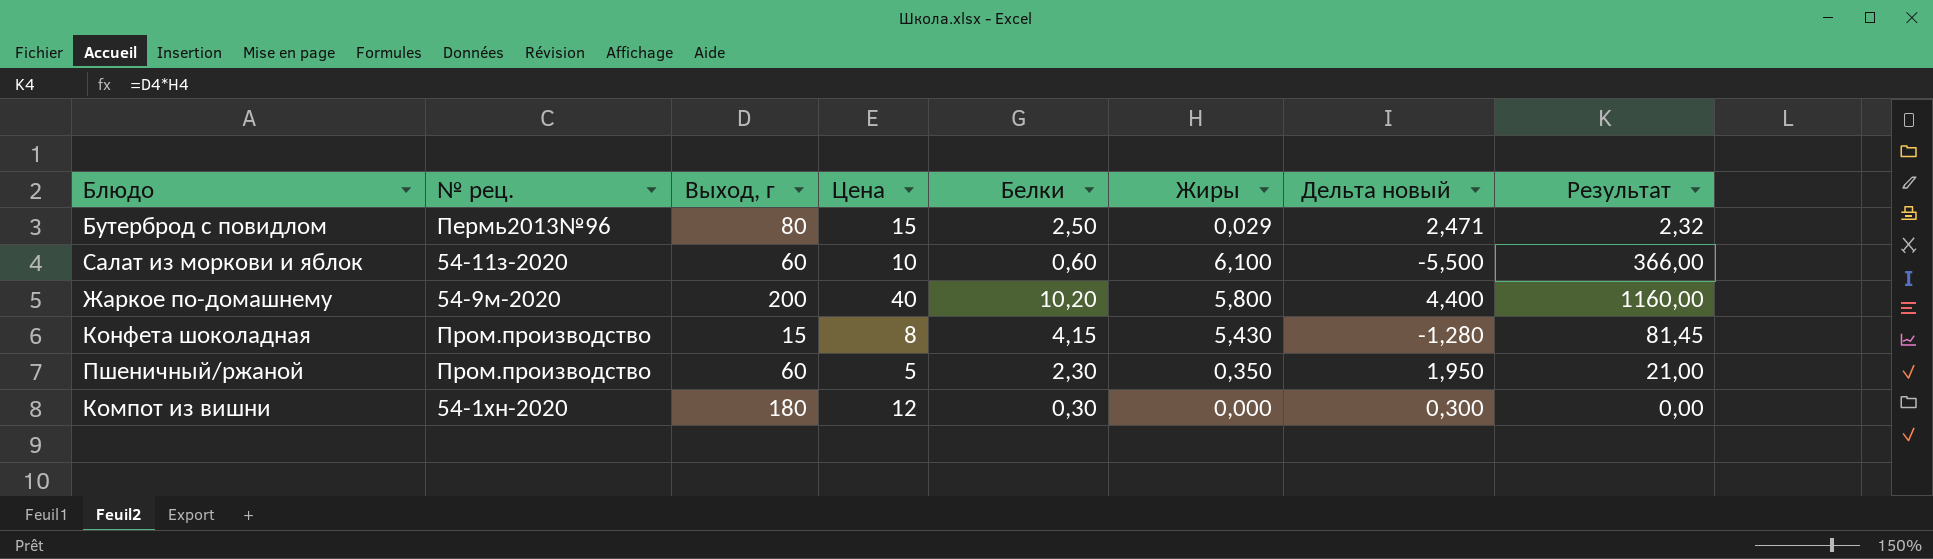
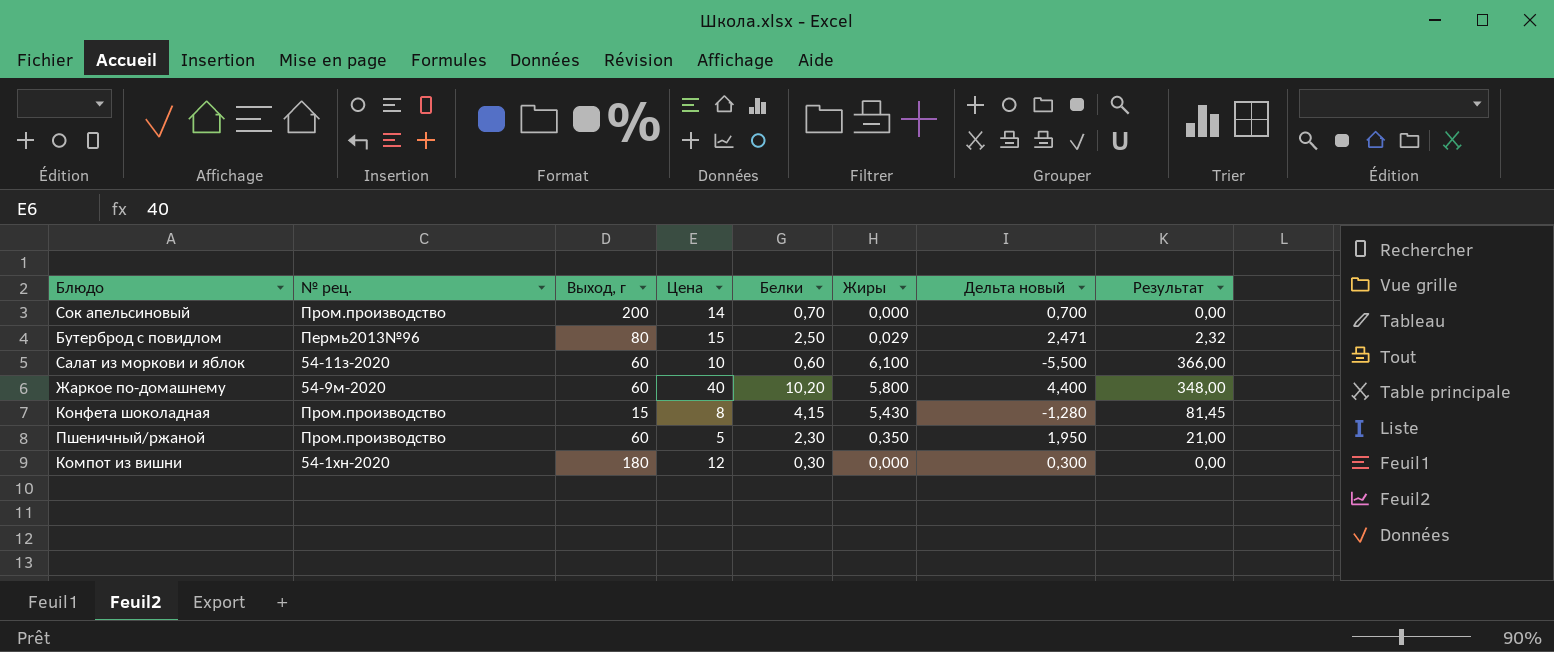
row Сок апельсиновый: none -> Пром.производство | 200 | 14 | 0,70 | 0,000 | 0,700 | 0,00
Жаркое по-домашнему | Выход, г: 200 -> 60
Жаркое по-домашнему | Результат: 1160,00 -> 348,00

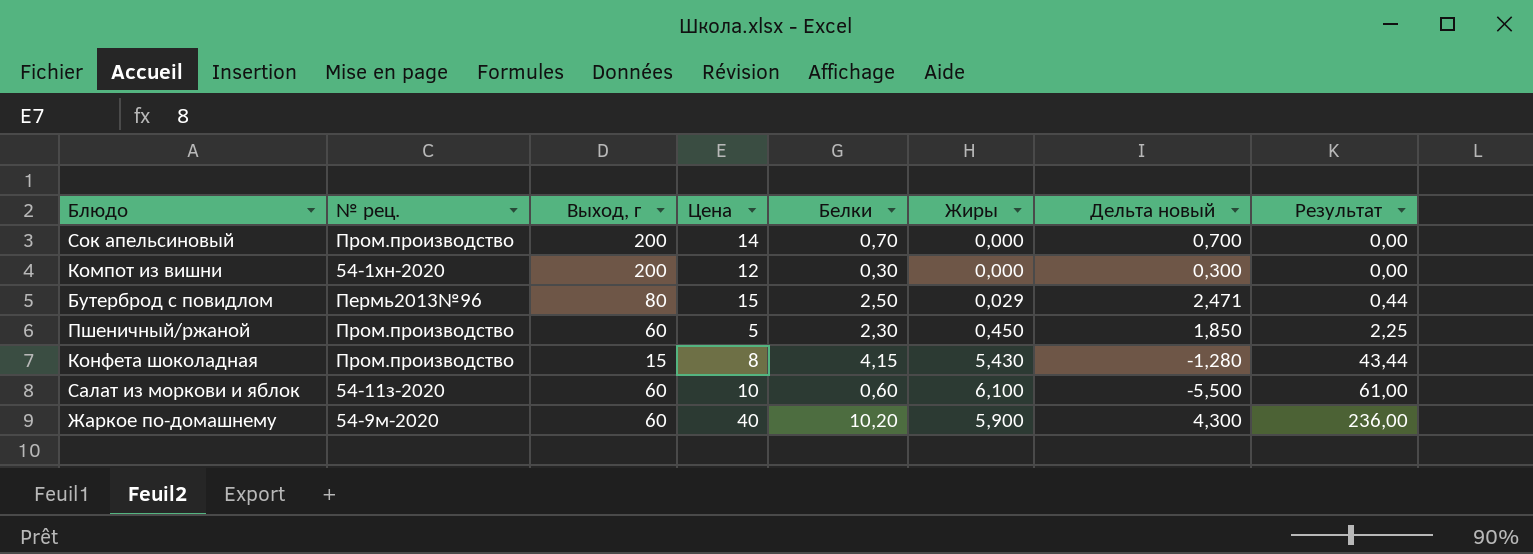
row order: none -> Результат ascending
column Результат | formula: [Выход, г] * [Жиры] -> [Цена] * [Жиры]
Компот из вишни | Выход, г: 180 -> 200
Пшеничный/ржаной | Жиры: 0,350 -> 0,450
Пшеничный/ржаной | Дельта новый: 1,950 -> 1,850
Жаркое по-домашнему | Жиры: 5,800 -> 5,900
Жаркое по-домашнему | Дельта новый: 4,400 -> 4,300

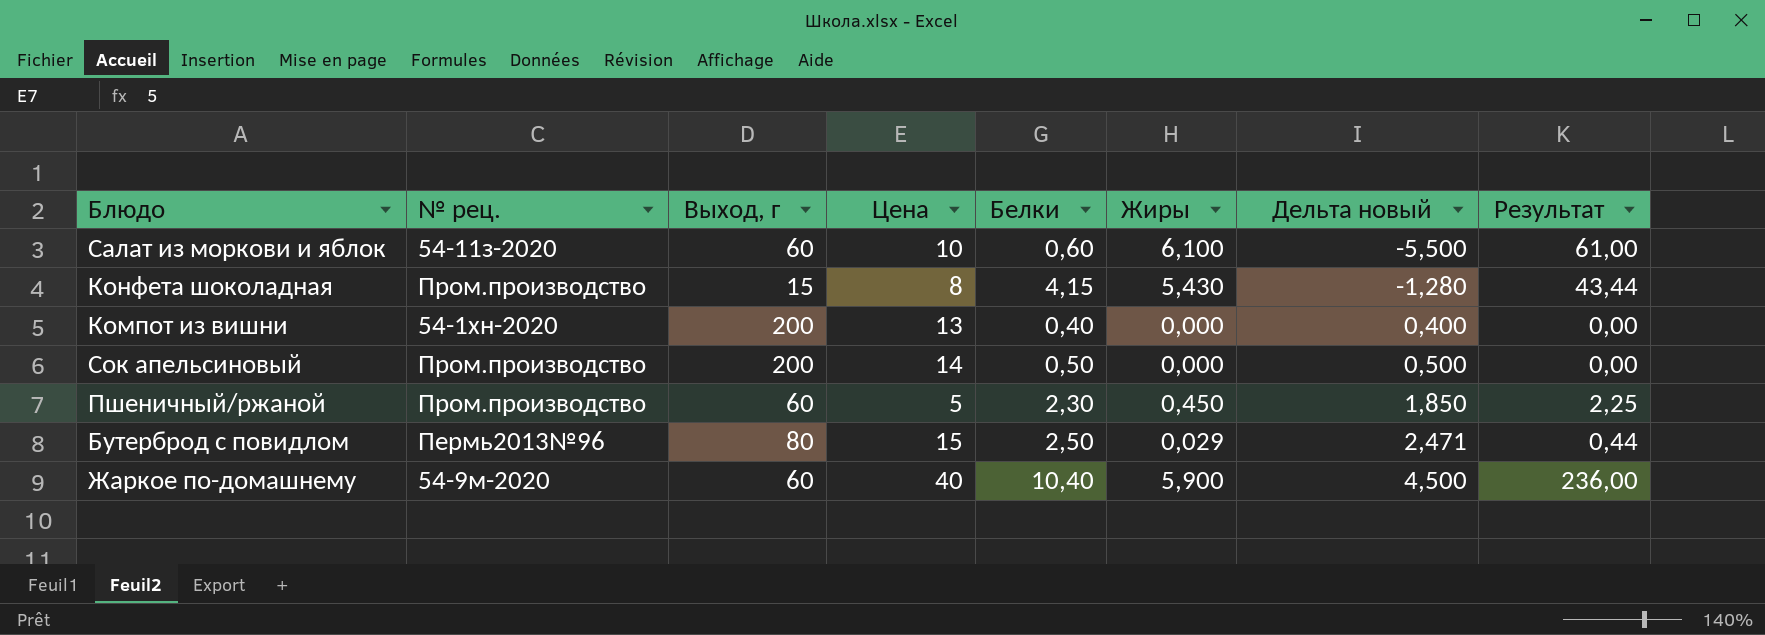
row order: Результат ascending -> Дельта новый ascending
Компот из вишни | Цена: 12 -> 13
Компот из вишни | Белки: 0,30 -> 0,40
Компот из вишни | Дельта новый: 0,300 -> 0,400
Сок апельсиновый | Белки: 0,70 -> 0,50
Сок апельсиновый | Дельта новый: 0,700 -> 0,500
Жаркое по-домашнему | Белки: 10,20 -> 10,40
Жаркое по-домашнему | Дельта новый: 4,300 -> 4,500

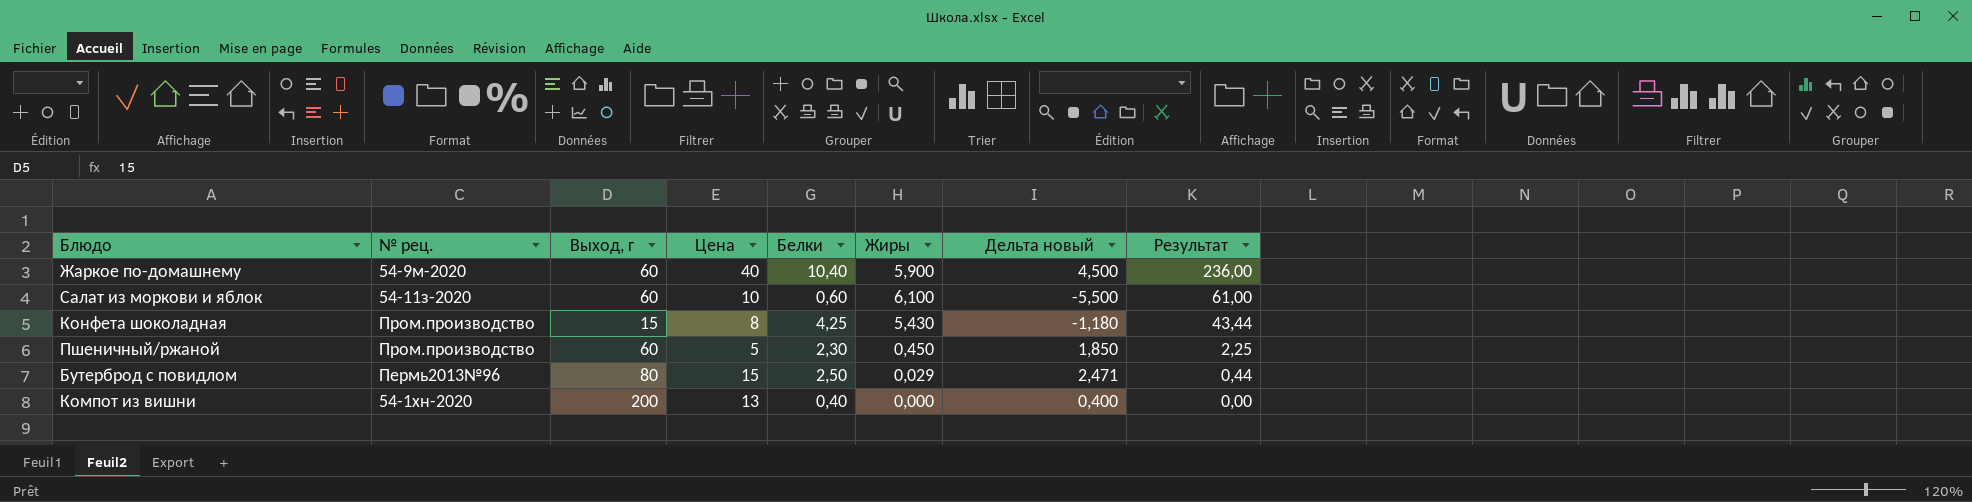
row order: Дельта новый ascending -> Результат descending
row Сок апельсиновый: Пром.производство | 200 | 14 | 0,50 | 0,000 | 0,500 | 0,00 -> none
Конфета шоколадная | Белки: 4,15 -> 4,25
Конфета шоколадная | Дельта новый: -1,280 -> -1,180

